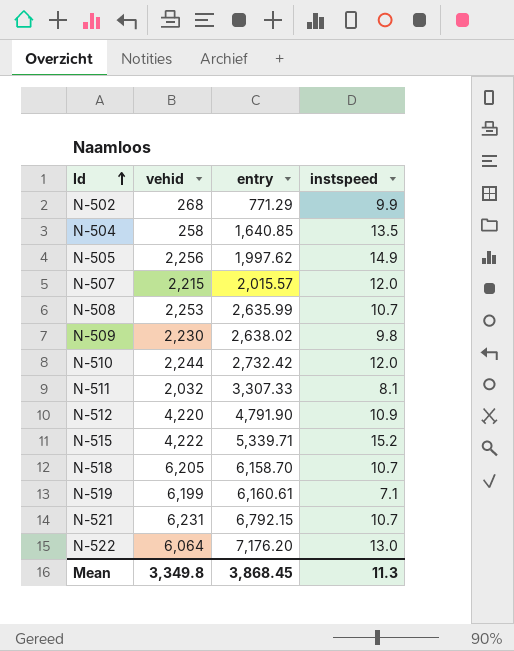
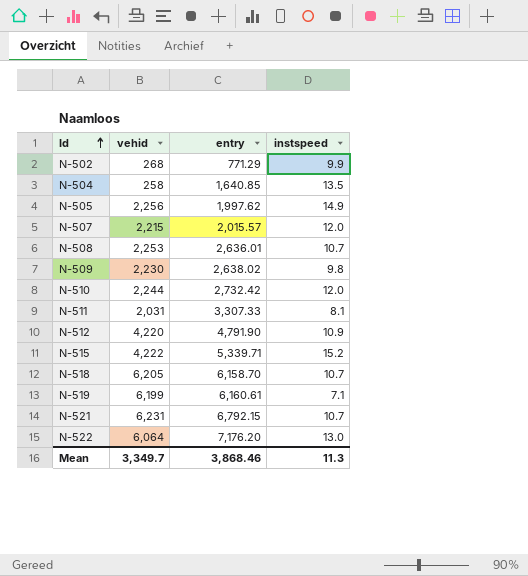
N-508 | entry: 2,635.99 -> 2,636.01
N-511 | vehid: 2,032 -> 2,031
Mean | vehid: 3,349.8 -> 3,349.7
Mean | entry: 3,868.45 -> 3,868.46

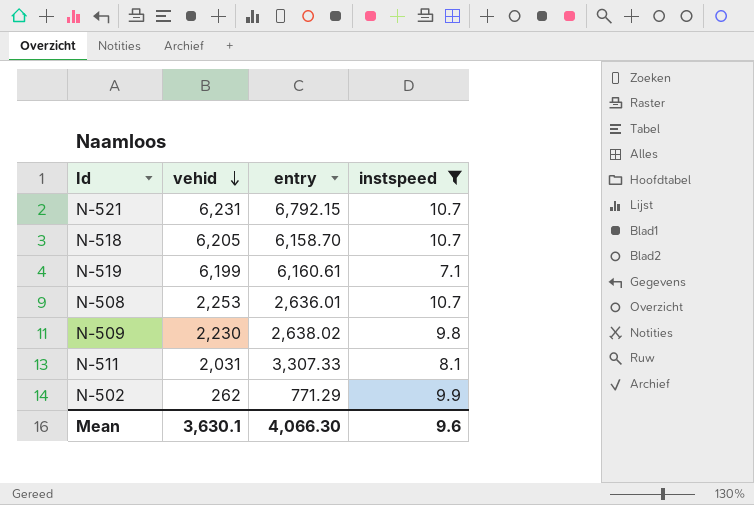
filter: none -> instspeed <= 10.7
row order: Id ascending -> vehid descending
N-502 | vehid: 268 -> 262
Mean | vehid: 3,349.7 -> 3,630.1
Mean | entry: 3,868.46 -> 4,066.30
Mean | instspeed: 11.3 -> 9.6

